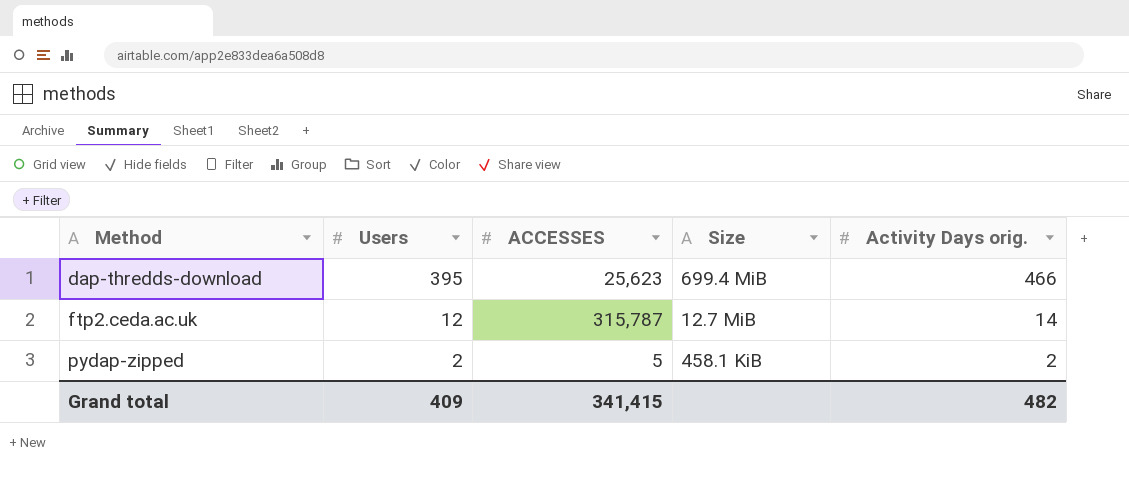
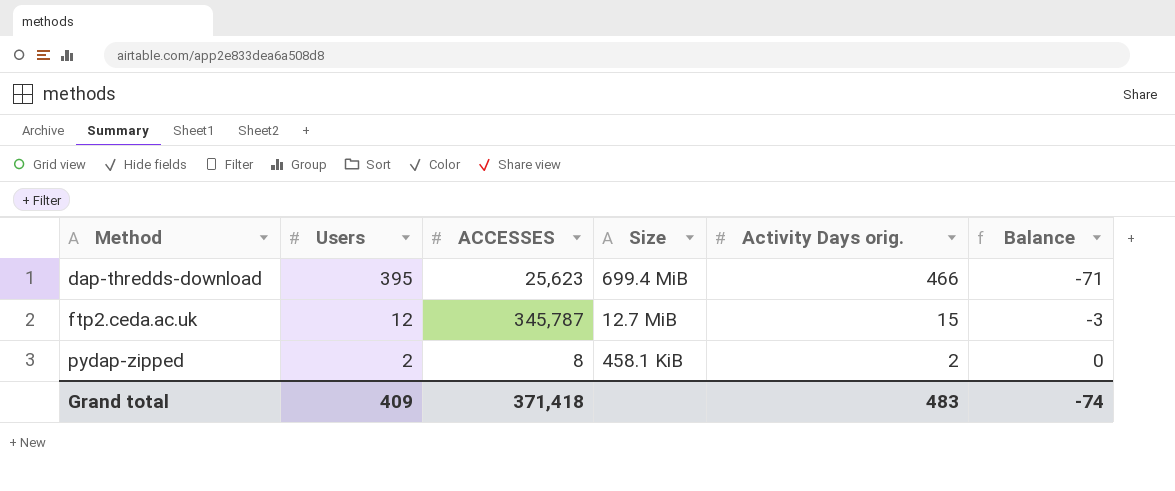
column Balance | formula: none -> [Users] - [Activity Days orig.]
ftp2.ceda.ac.uk | ACCESSES: 315,787 -> 345,787
ftp2.ceda.ac.uk | Activity Days orig.: 14 -> 15
pydap-zipped | ACCESSES: 5 -> 8
Grand total | ACCESSES: 341,415 -> 371,418
Grand total | Activity Days orig.: 482 -> 483

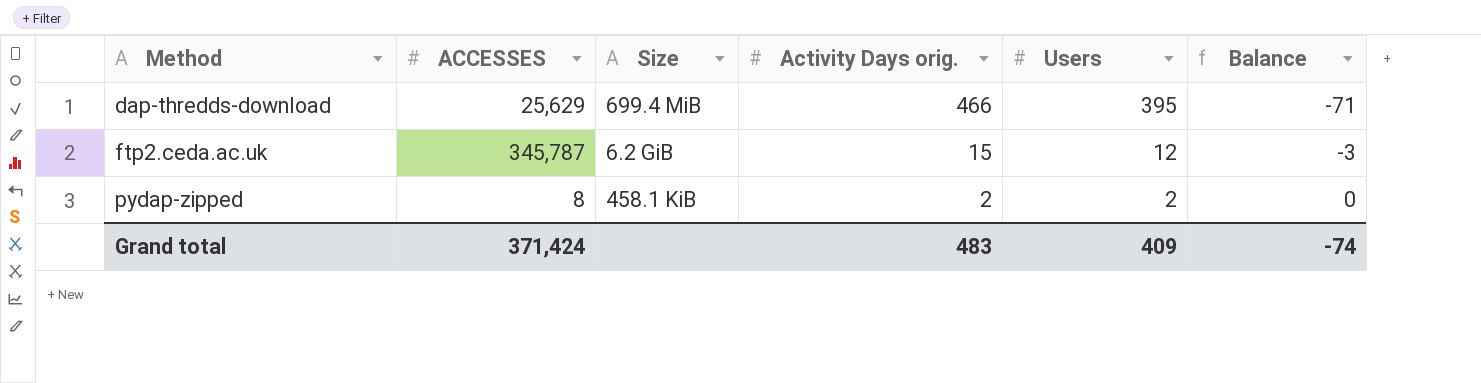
column Users | position: 2 -> 5
dap-thredds-download | ACCESSES: 25,623 -> 25,629
ftp2.ceda.ac.uk | Size: 12.7 MiB -> 6.2 GiB
Grand total | ACCESSES: 371,418 -> 371,424

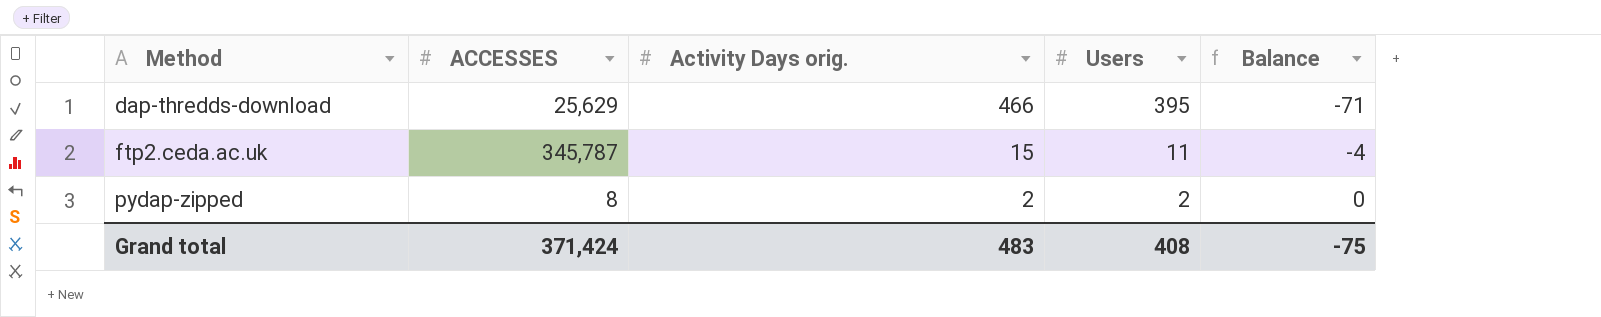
column Size | position: 3 -> none
ftp2.ceda.ac.uk | Users: 12 -> 11
ftp2.ceda.ac.uk | Balance: -3 -> -4
Grand total | Users: 409 -> 408
Grand total | Balance: -74 -> -75

